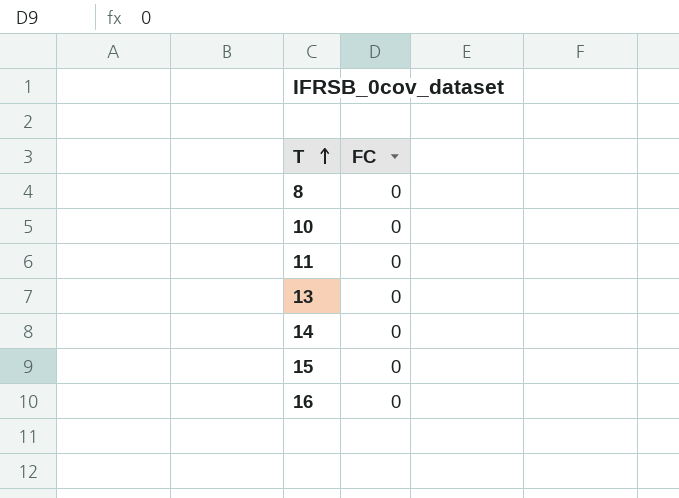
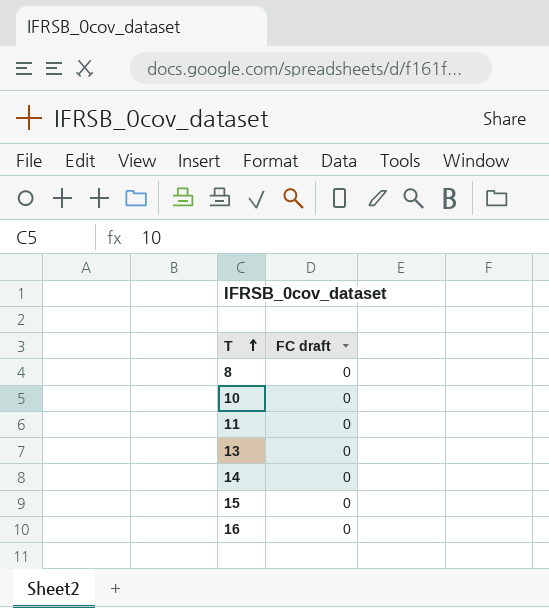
column name: FC -> FC draft

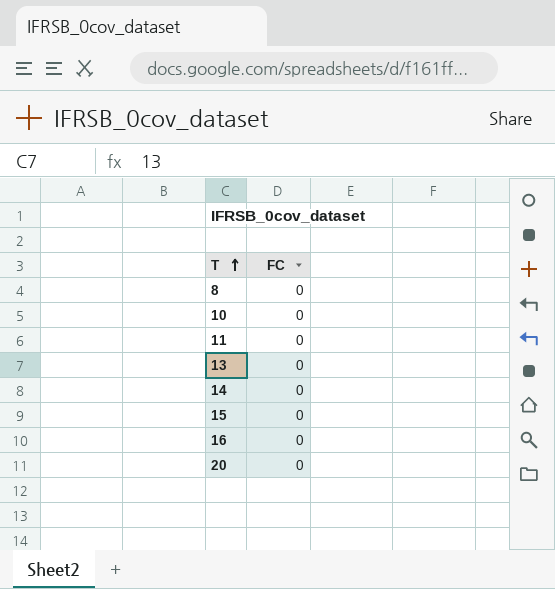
column name: FC draft -> FC
row 20: none -> 0

